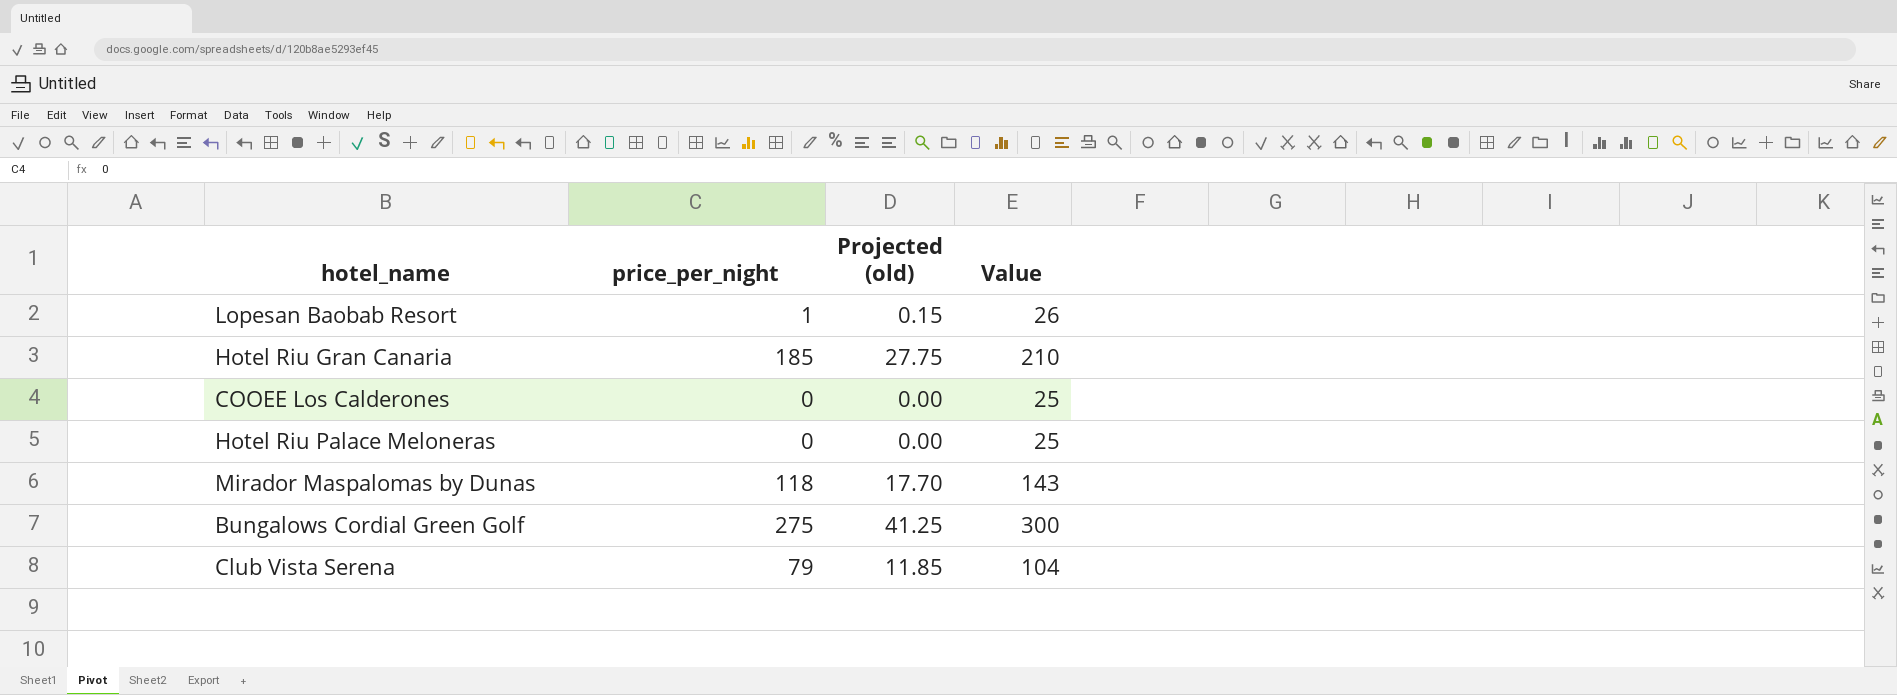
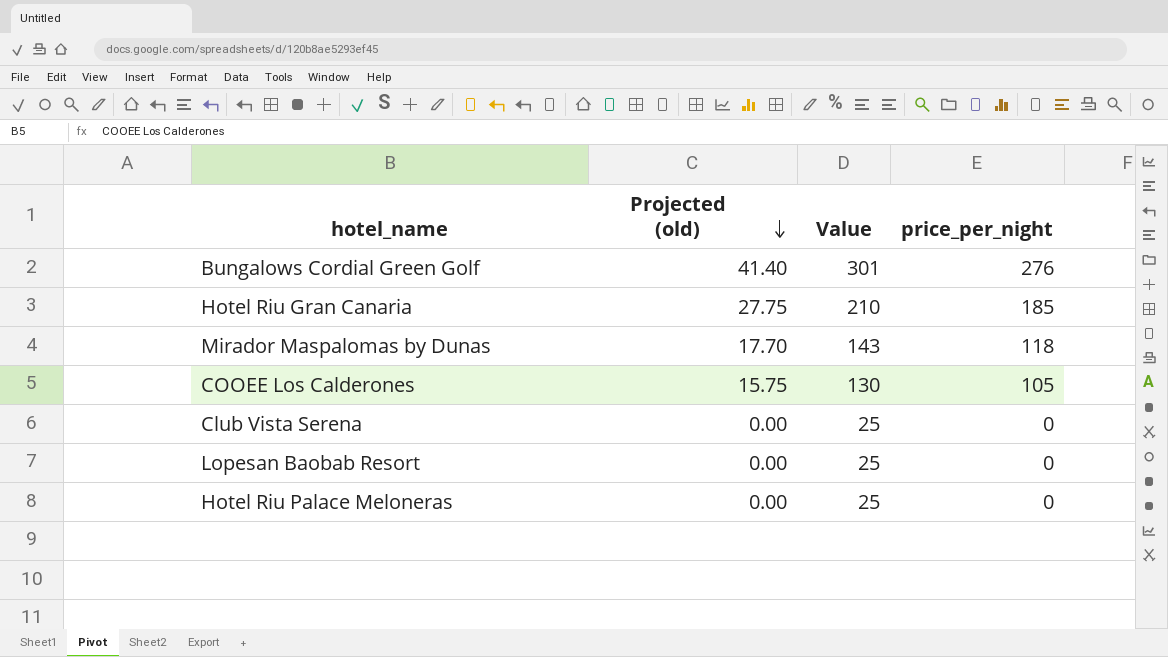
row order: none -> Projected (old) descending
column price_per_night | position: 2 -> 4
Bungalows Cordial Green Golf | Projected (old): 41.25 -> 41.40
Bungalows Cordial Green Golf | Value: 300 -> 301
Bungalows Cordial Green Golf | price_per_night: 275 -> 276
COOEE Los Calderones | Projected (old): 0.00 -> 15.75
COOEE Los Calderones | Value: 25 -> 130
COOEE Los Calderones | price_per_night: 0 -> 105
Club Vista Serena | Projected (old): 11.85 -> 0.00
Club Vista Serena | Value: 104 -> 25
Club Vista Serena | price_per_night: 79 -> 0
Lopesan Baobab Resort | Projected (old): 0.15 -> 0.00
Lopesan Baobab Resort | Value: 26 -> 25
Lopesan Baobab Resort | price_per_night: 1 -> 0

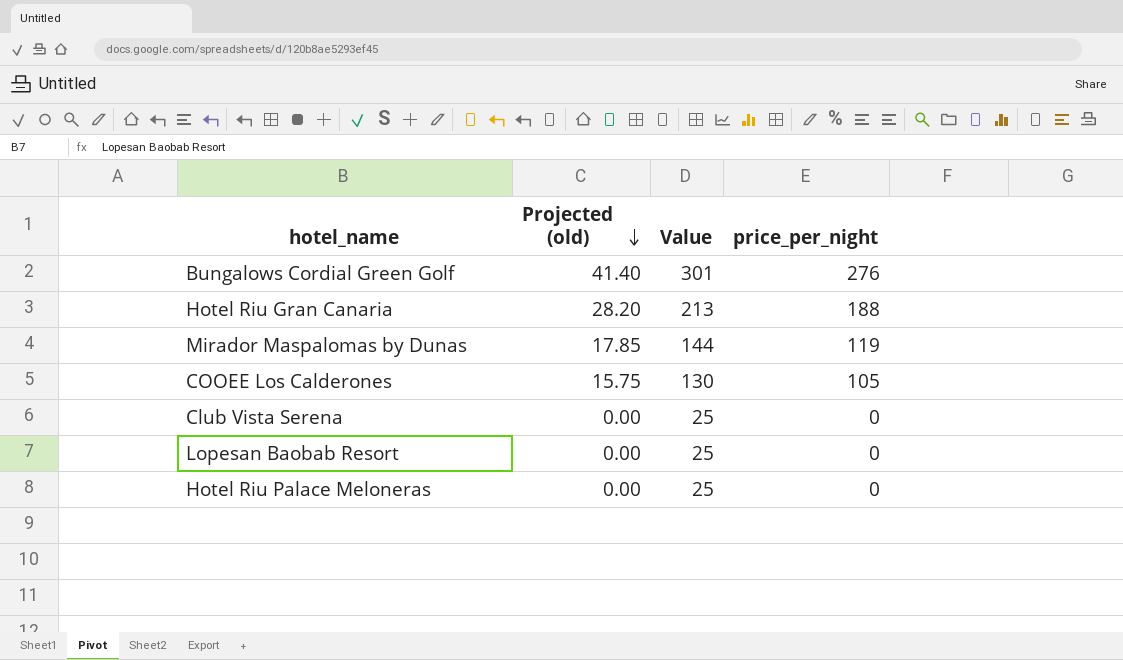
Hotel Riu Gran Canaria | Projected (old): 27.75 -> 28.20
Hotel Riu Gran Canaria | Value: 210 -> 213
Hotel Riu Gran Canaria | price_per_night: 185 -> 188
Mirador Maspalomas by Dunas | Projected (old): 17.70 -> 17.85
Mirador Maspalomas by Dunas | Value: 143 -> 144
Mirador Maspalomas by Dunas | price_per_night: 118 -> 119

